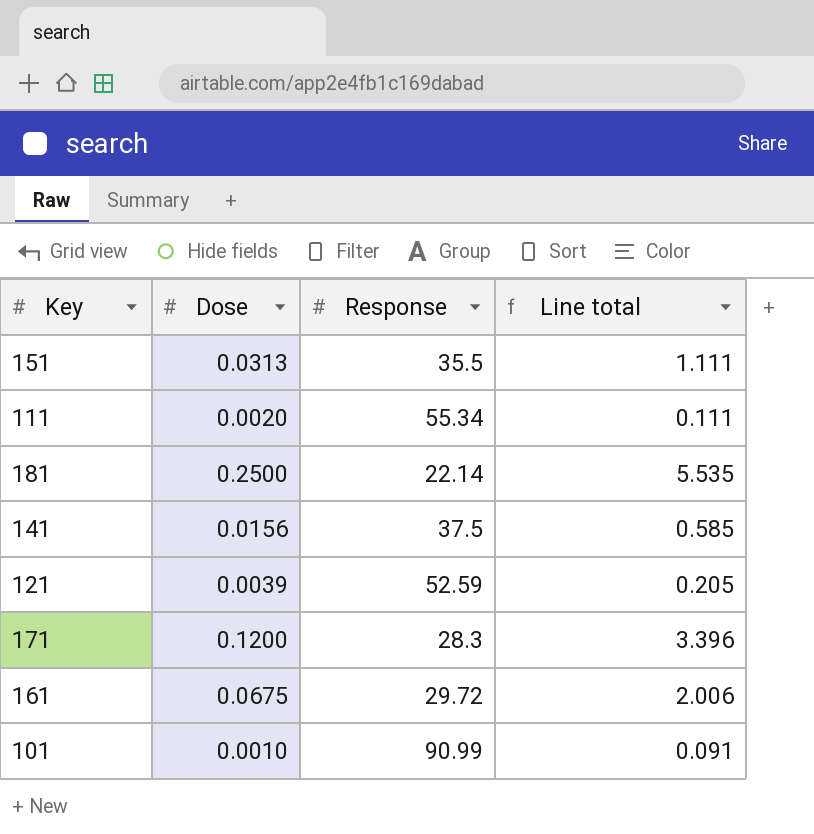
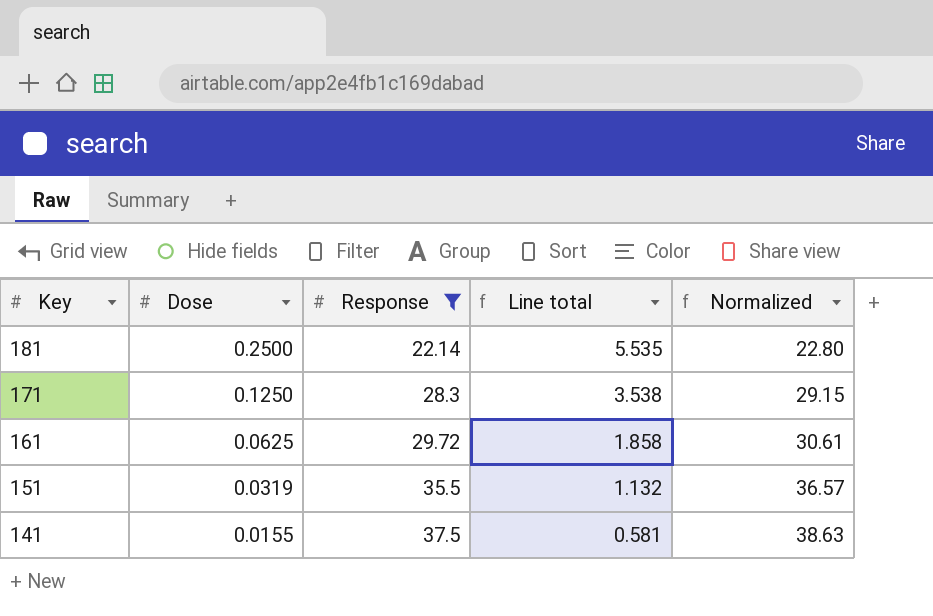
filter: none -> Response <= 37.5
row order: none -> Key descending
column Normalized | formula: none -> [Response] * 1.03
171 | Dose: 0.1200 -> 0.1250
171 | Line total: 3.396 -> 3.538
161 | Dose: 0.0675 -> 0.0625
161 | Line total: 2.006 -> 1.858
151 | Dose: 0.0313 -> 0.0319
151 | Line total: 1.111 -> 1.132
141 | Dose: 0.0156 -> 0.0155
141 | Line total: 0.585 -> 0.581

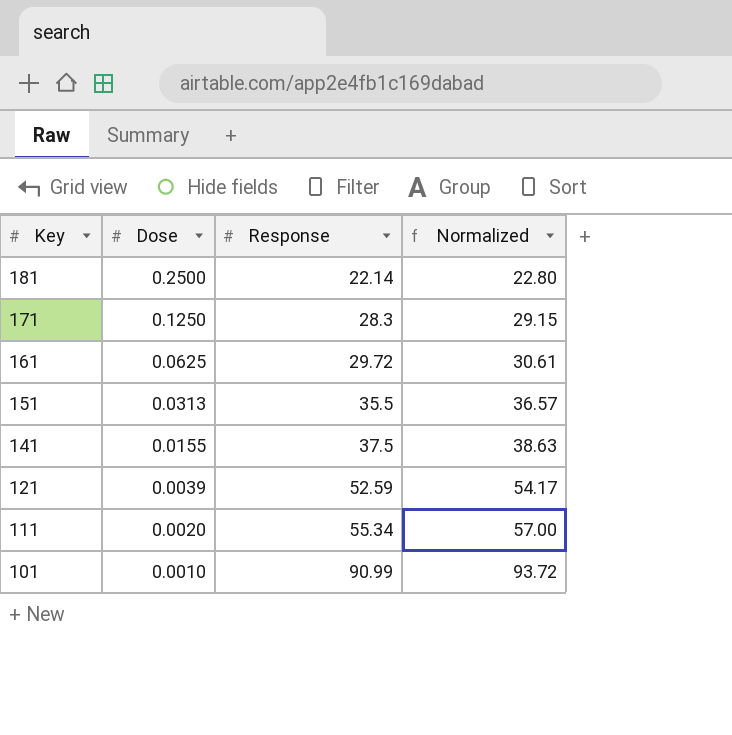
filter: Response <= 37.5 -> none
column Line total | formula: [Dose] * [Response] -> none
151 | Dose: 0.0319 -> 0.0313

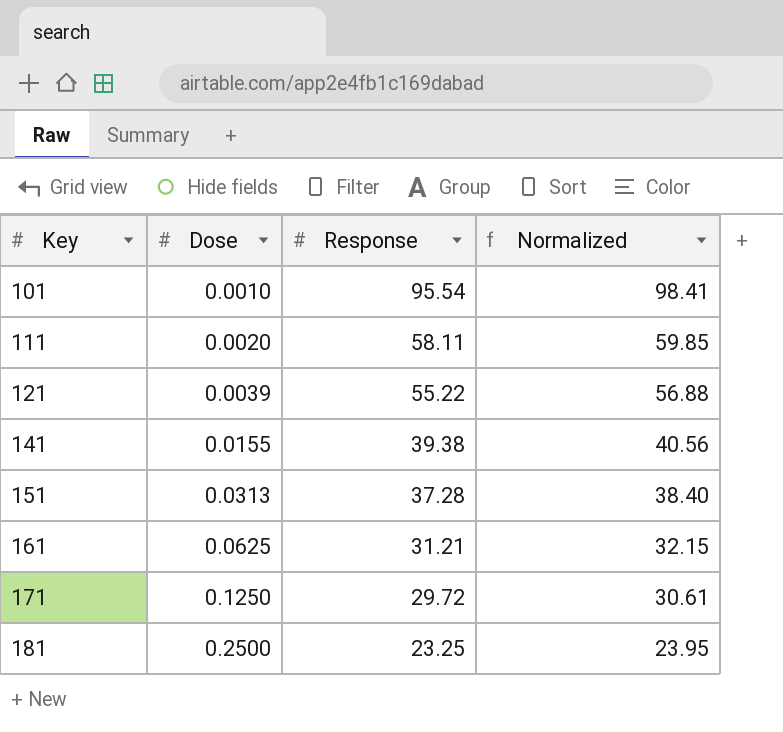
row order: Key descending -> Key ascending
101 | Response: 90.99 -> 95.54
101 | Normalized: 93.72 -> 98.41
111 | Response: 55.34 -> 58.11
111 | Normalized: 57.00 -> 59.85
121 | Response: 52.59 -> 55.22
121 | Normalized: 54.17 -> 56.88
141 | Response: 37.5 -> 39.38
141 | Normalized: 38.63 -> 40.56
151 | Response: 35.5 -> 37.28
151 | Normalized: 36.57 -> 38.40
161 | Response: 29.72 -> 31.21
161 | Normalized: 30.61 -> 32.15
171 | Response: 28.3 -> 29.72
171 | Normalized: 29.15 -> 30.61
181 | Response: 22.14 -> 23.25
181 | Normalized: 22.80 -> 23.95

